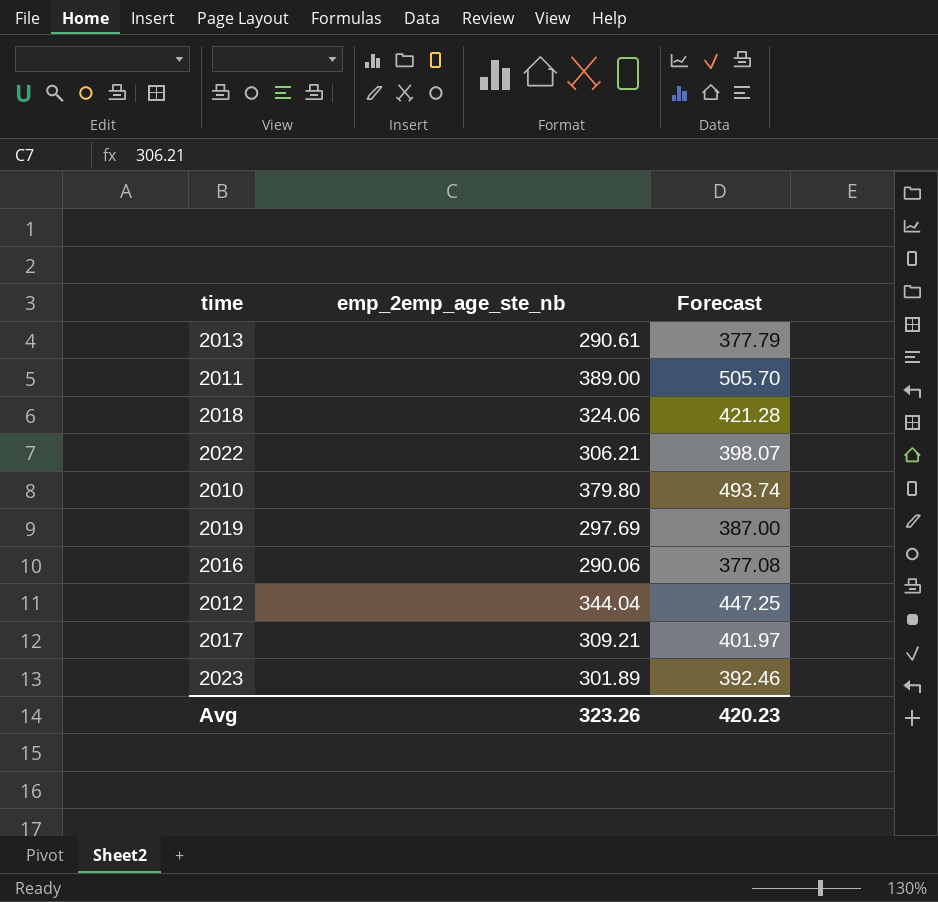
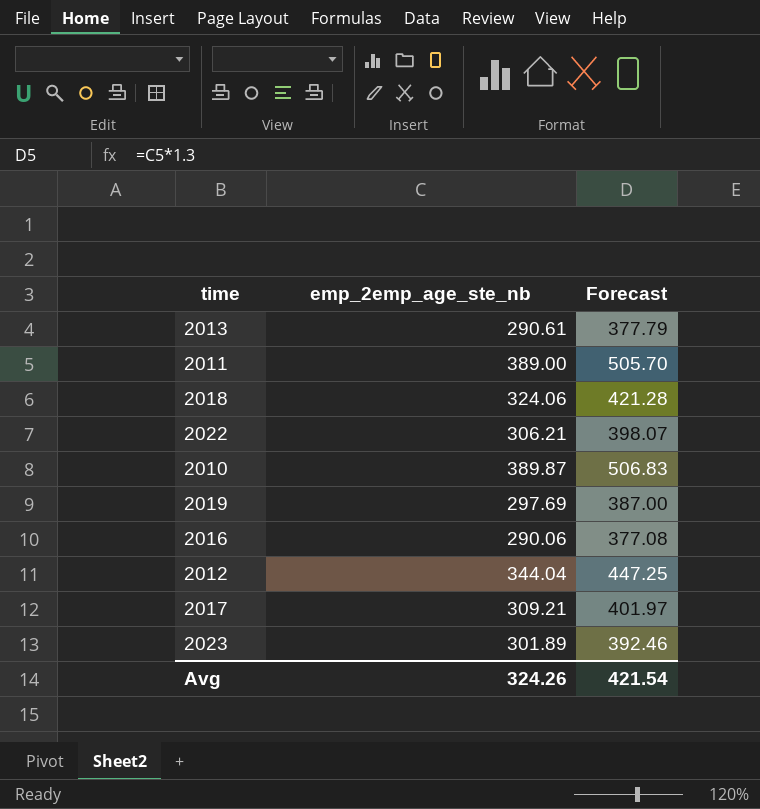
2010 | emp_2emp_age_ste_nb: 379.80 -> 389.87
2010 | Forecast: 493.74 -> 506.83
Avg | emp_2emp_age_ste_nb: 323.26 -> 324.26
Avg | Forecast: 420.23 -> 421.54

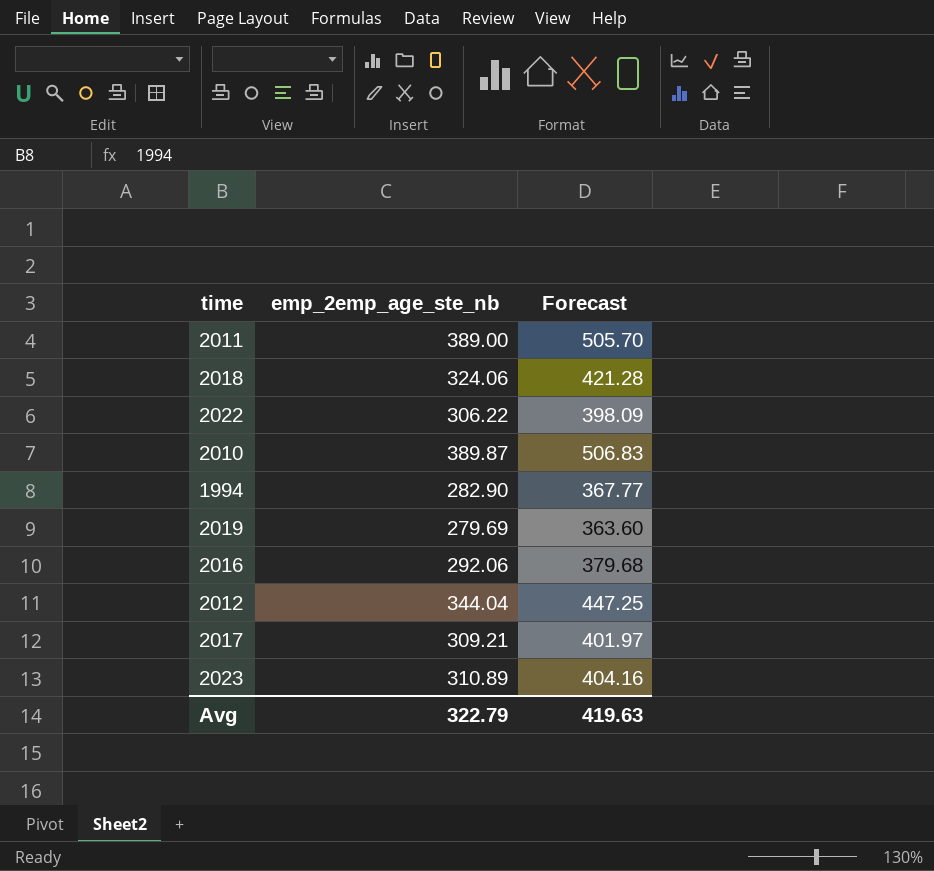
row 2013: 290.61 | 377.79 -> none
2022 | emp_2emp_age_ste_nb: 306.21 -> 306.22
2022 | Forecast: 398.07 -> 398.09
row 1994: none -> 282.90 | 367.77
2019 | emp_2emp_age_ste_nb: 297.69 -> 279.69
2019 | Forecast: 387.00 -> 363.60
2016 | emp_2emp_age_ste_nb: 290.06 -> 292.06
2016 | Forecast: 377.08 -> 379.68
2023 | emp_2emp_age_ste_nb: 301.89 -> 310.89
2023 | Forecast: 392.46 -> 404.16
Avg | emp_2emp_age_ste_nb: 324.26 -> 322.79
Avg | Forecast: 421.54 -> 419.63

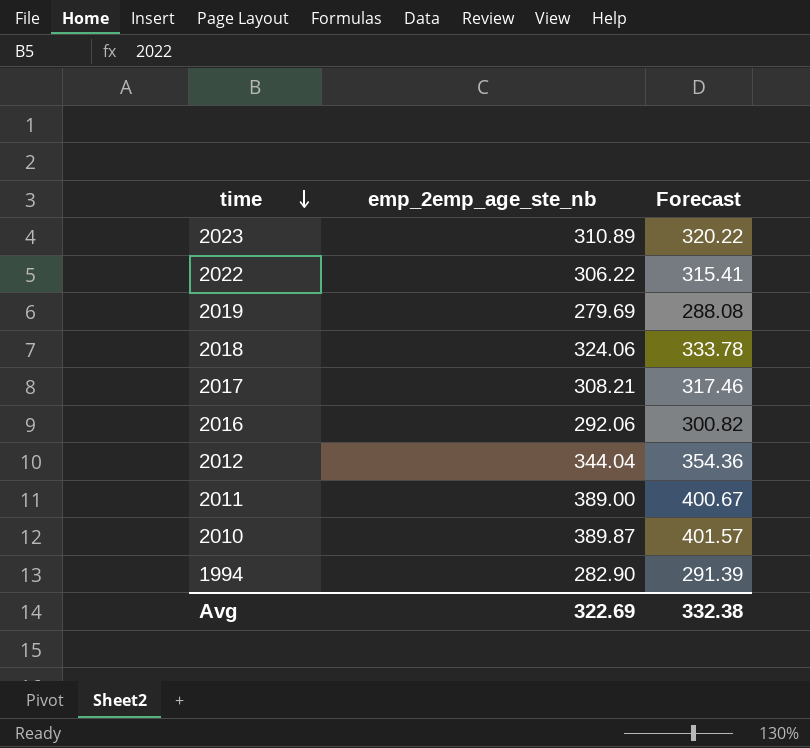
row order: none -> time descending
column Forecast | formula: [emp_2emp_age_ste_nb] * 1.3 -> [emp_2emp_age_ste_nb] * 1.03
2017 | emp_2emp_age_ste_nb: 309.21 -> 308.21
Avg | emp_2emp_age_ste_nb: 322.79 -> 322.69
Avg | Forecast: 419.63 -> 332.38

